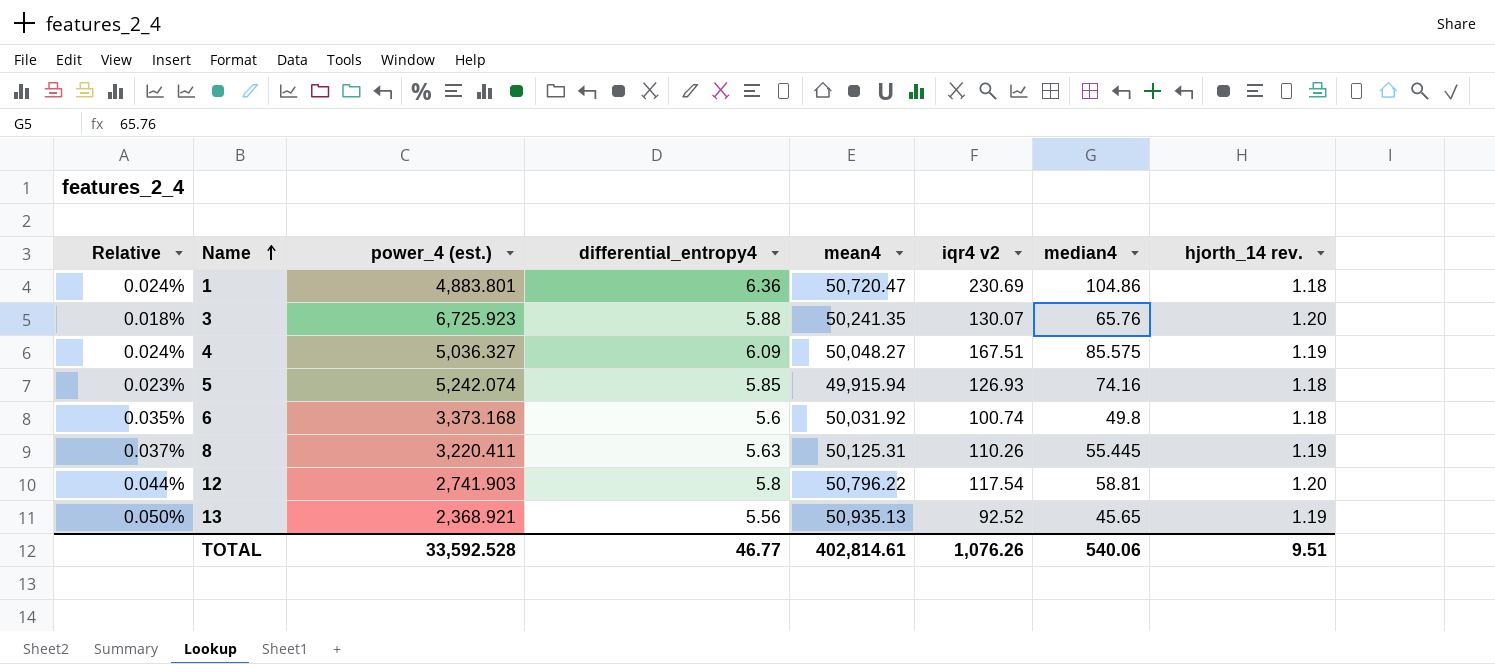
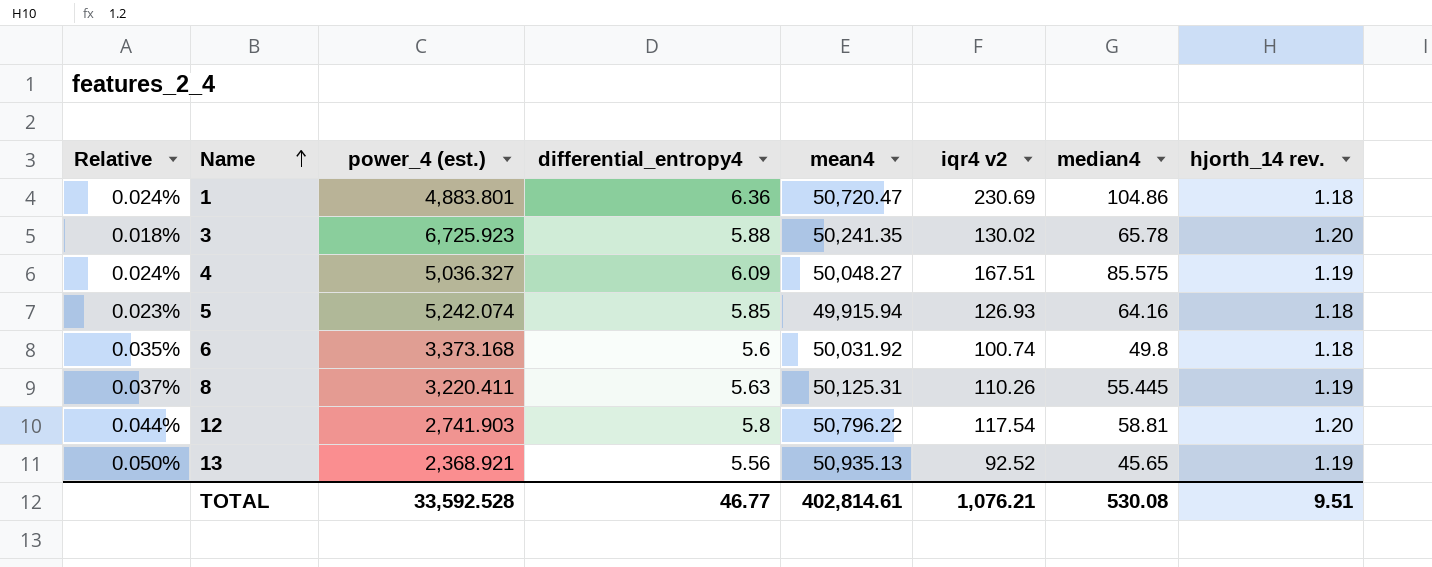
3 | iqr4 v2: 130.07 -> 130.02
3 | median4: 65.76 -> 65.78
5 | median4: 74.16 -> 64.16
TOTAL | iqr4 v2: 1,076.26 -> 1,076.21
TOTAL | median4: 540.06 -> 530.08

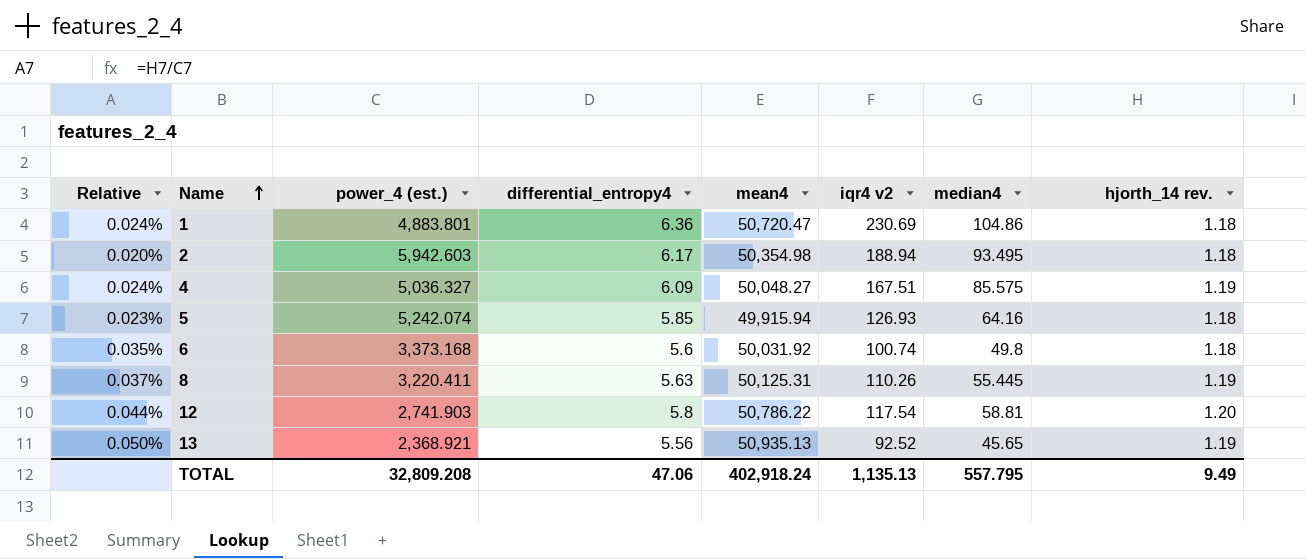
row 3: 0.018% | 6,725.923 | 5.88 | 50,241.35 | 130.02 | 65.78 | 1.20 -> none
row 2: none -> 0.020% | 5,942.603 | 6.17 | 50,354.98 | 188.94 | 93.495 | 1.18
12 | mean4: 50,796.22 -> 50,786.22
TOTAL | power_4 (est.): 33,592.528 -> 32,809.208
TOTAL | differential_entropy4: 46.77 -> 47.06
TOTAL | mean4: 402,814.61 -> 402,918.24
TOTAL | iqr4 v2: 1,076.21 -> 1,135.13
TOTAL | median4: 530.08 -> 557.795
TOTAL | hjorth_14 rev.: 9.51 -> 9.49

